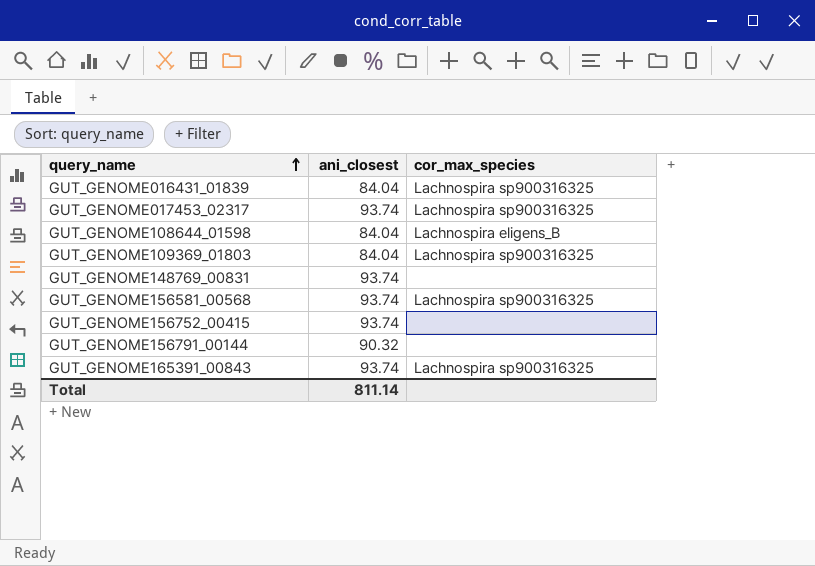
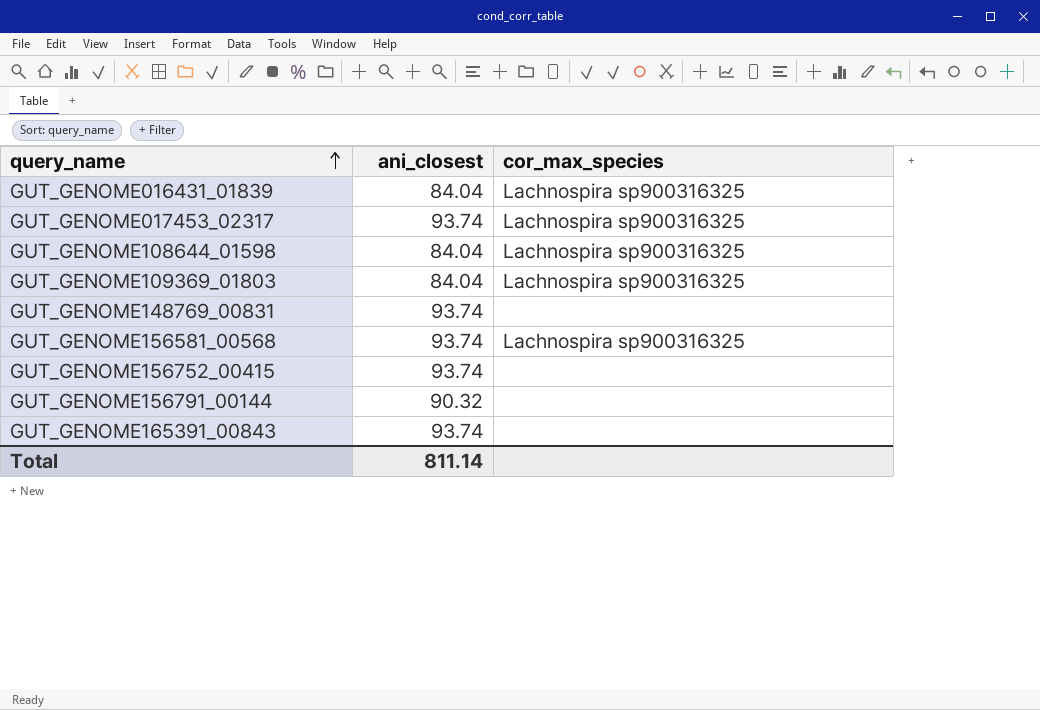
GUT_GENOME108644_01598 | cor_max_species: Lachnospira eligens_B -> Lachnospira sp900316325
GUT_GENOME165391_00843 | cor_max_species: Lachnospira sp900316325 -> none

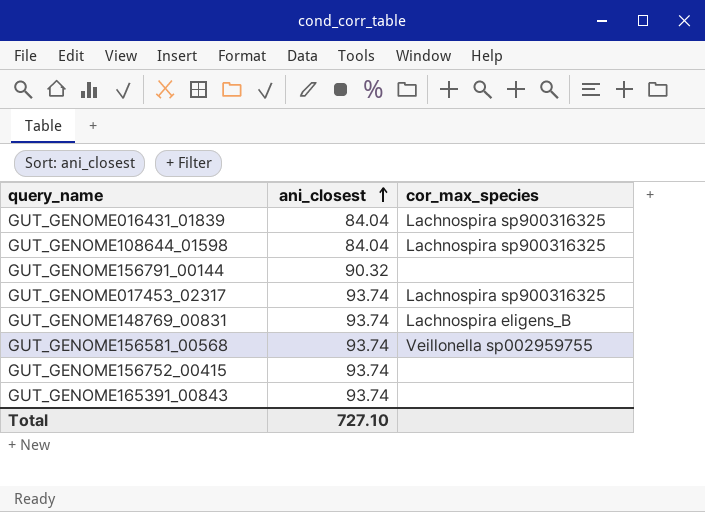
row order: query_name ascending -> ani_closest ascending
row GUT_GENOME109369_01803: 84.04 | Lachnospira sp900316325 -> none
GUT_GENOME148769_00831 | cor_max_species: none -> Lachnospira eligens_B
GUT_GENOME156581_00568 | cor_max_species: Lachnospira sp900316325 -> Veillonella sp002959755
Total | ani_closest: 811.14 -> 727.10

